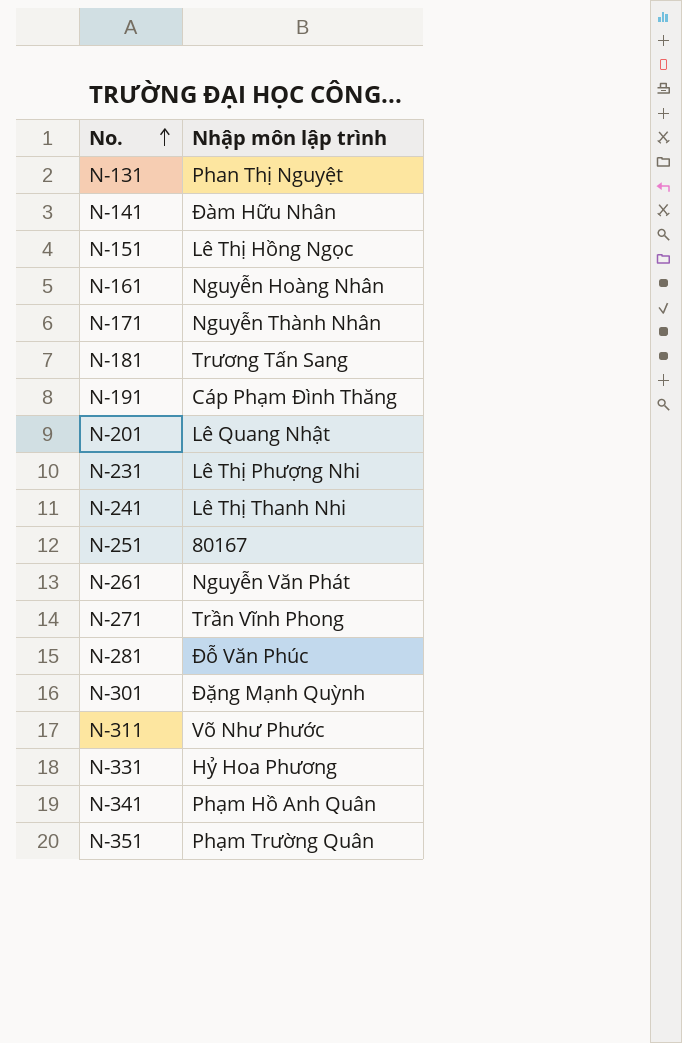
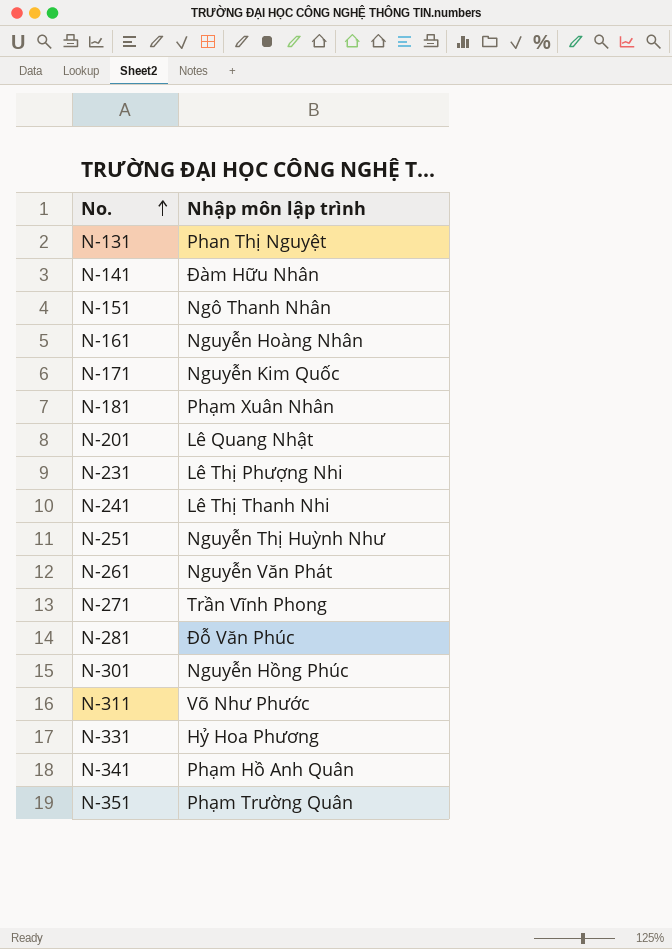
row N-191: Cáp Phạm Đình Thăng -> none
N-151 | Nhập môn lập trình: Lê Thị Hồng Ngọc -> Ngô Thanh Nhân
N-171 | Nhập môn lập trình: Nguyễn Thành Nhân -> Nguyễn Kim Quốc
N-181 | Nhập môn lập trình: Trương Tấn Sang -> Phạm Xuân Nhân
N-251 | Nhập môn lập trình: 80167 -> Nguyễn Thị Huỳnh Như
N-301 | Nhập môn lập trình: Đặng Mạnh Quỳnh -> Nguyễn Hồng Phúc

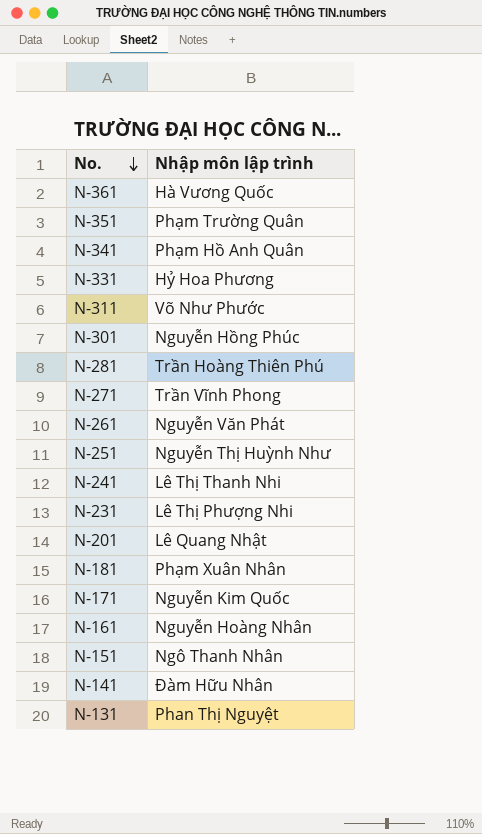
row order: No. ascending -> No. descending
row N-361: none -> Hà Vương Quốc
N-281 | Nhập môn lập trình: Đỗ Văn Phúc -> Trần Hoàng Thiên Phú

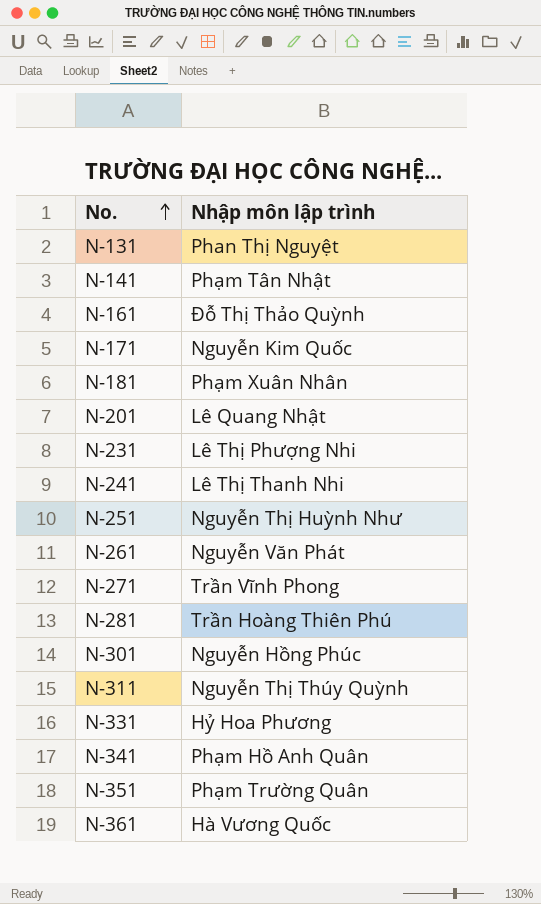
row order: No. descending -> No. ascending
row N-151: Ngô Thanh Nhân -> none
N-141 | Nhập môn lập trình: Đàm Hữu Nhân -> Phạm Tân Nhật
N-161 | Nhập môn lập trình: Nguyễn Hoàng Nhân -> Đỗ Thị Thảo Quỳnh
N-311 | Nhập môn lập trình: Võ Như Phước -> Nguyễn Thị Thúy Quỳnh

